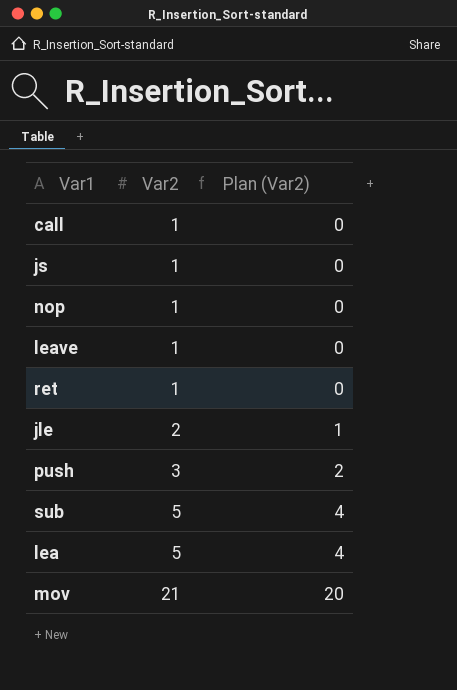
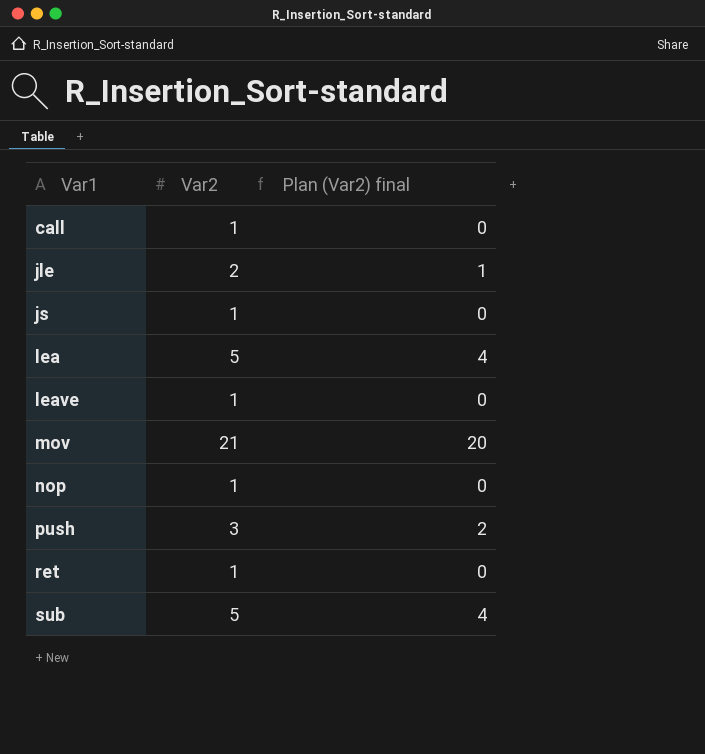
row order: Var2 ascending -> Var1 ascending
column name: Plan (Var2) -> Plan (Var2) final

